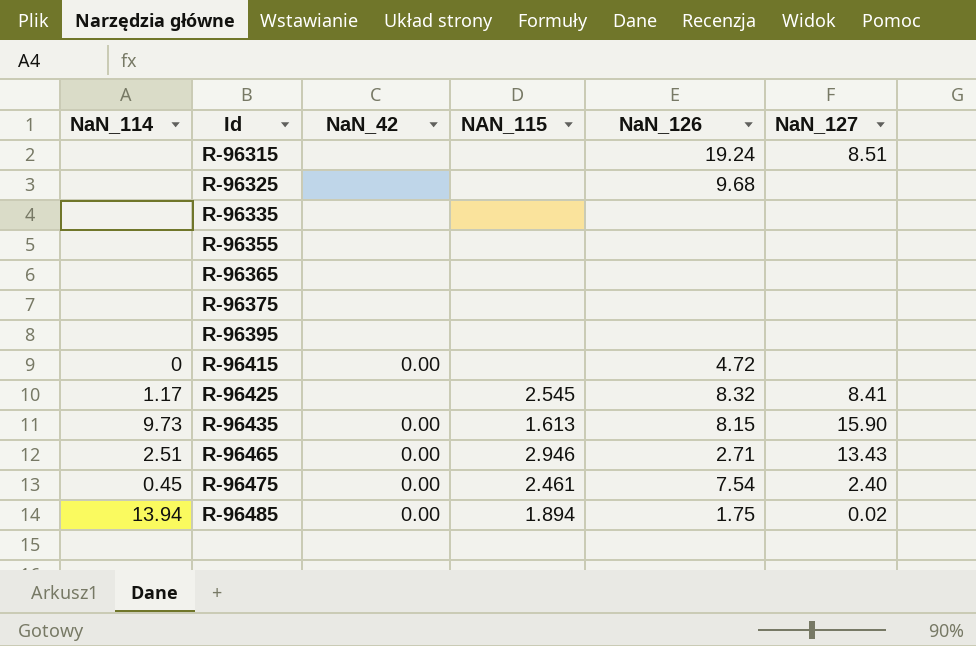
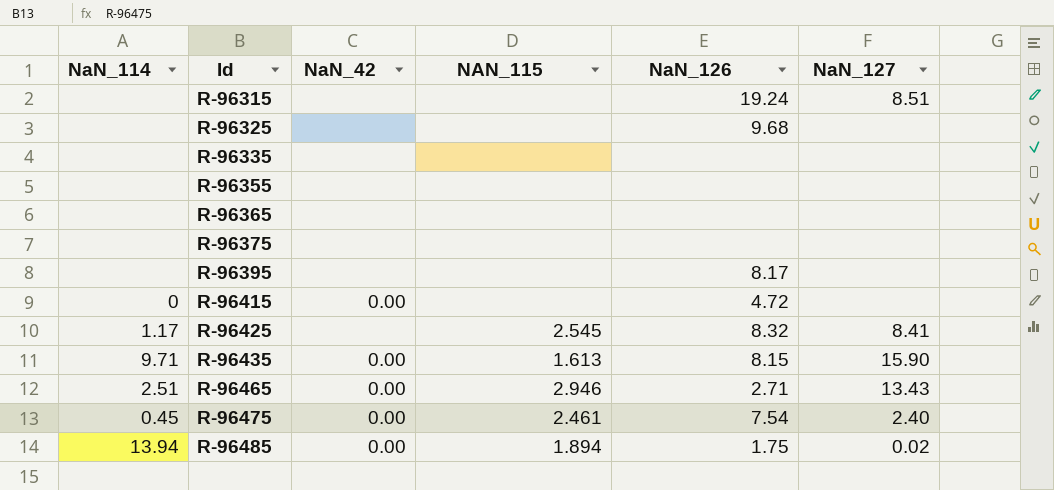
R-96395 | NaN_126: none -> 8.17
R-96435 | NaN_114: 9.73 -> 9.71

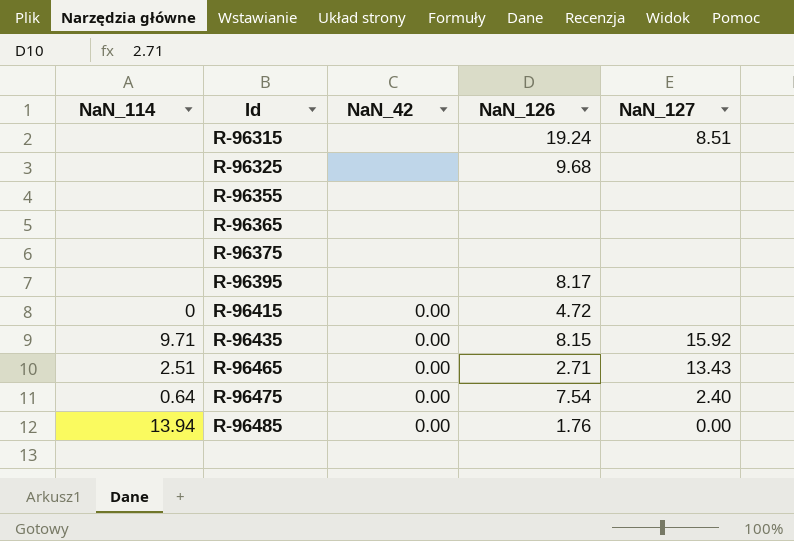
column NAN_115 | position: 4 -> none
row R-96335: none | none | none | none | none -> none
row R-96425: 1.17 | none | 2.545 | 8.32 | 8.41 -> none
R-96435 | NaN_127: 15.90 -> 15.92
R-96475 | NaN_114: 0.45 -> 0.64
R-96485 | NaN_126: 1.75 -> 1.76
R-96485 | NaN_127: 0.02 -> 0.00

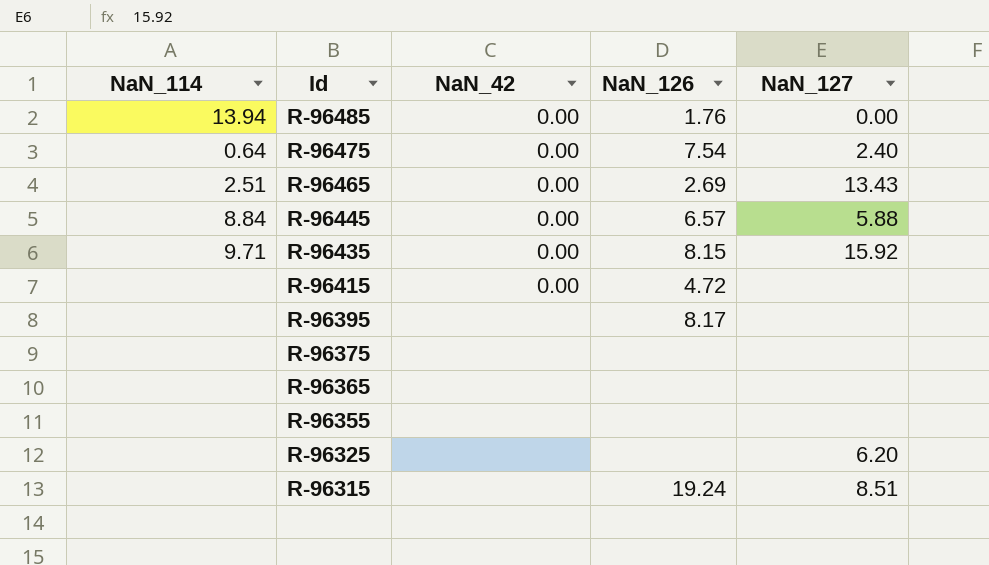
row order: Id ascending -> Id descending
R-96465 | NaN_126: 2.71 -> 2.69
row R-96445: none -> 8.84 | 0.00 | 6.57 | 5.88
R-96415 | NaN_114: 0 -> none
R-96325 | NaN_126: 9.68 -> none
R-96325 | NaN_127: none -> 6.20

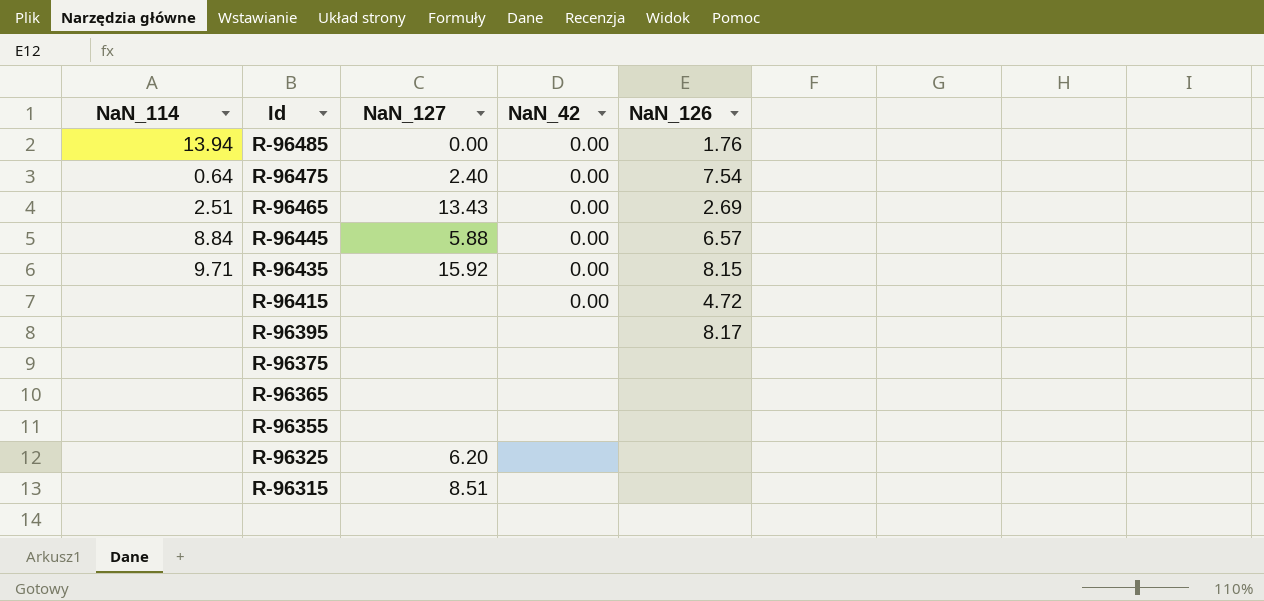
column NaN_127 | position: 5 -> 3
R-96315 | NaN_126: 19.24 -> none

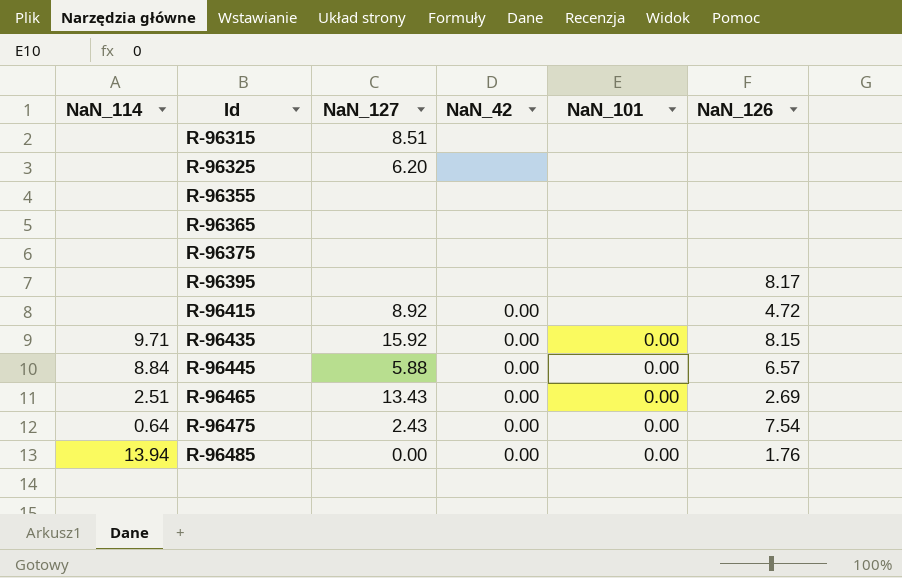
row order: Id descending -> Id ascending
column NaN_101 | position: none -> 5
R-96415 | NaN_127: none -> 8.92
R-96475 | NaN_127: 2.40 -> 2.43

